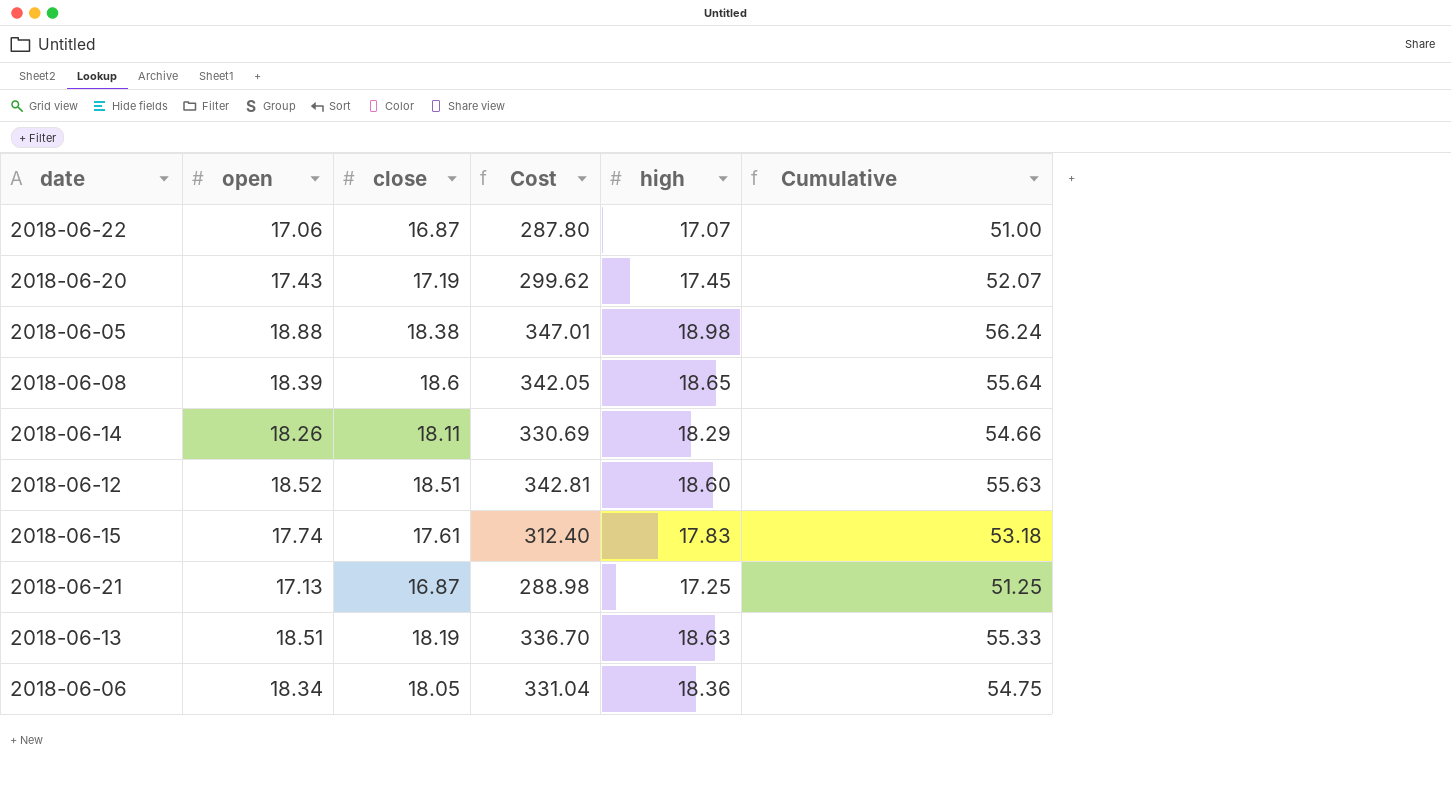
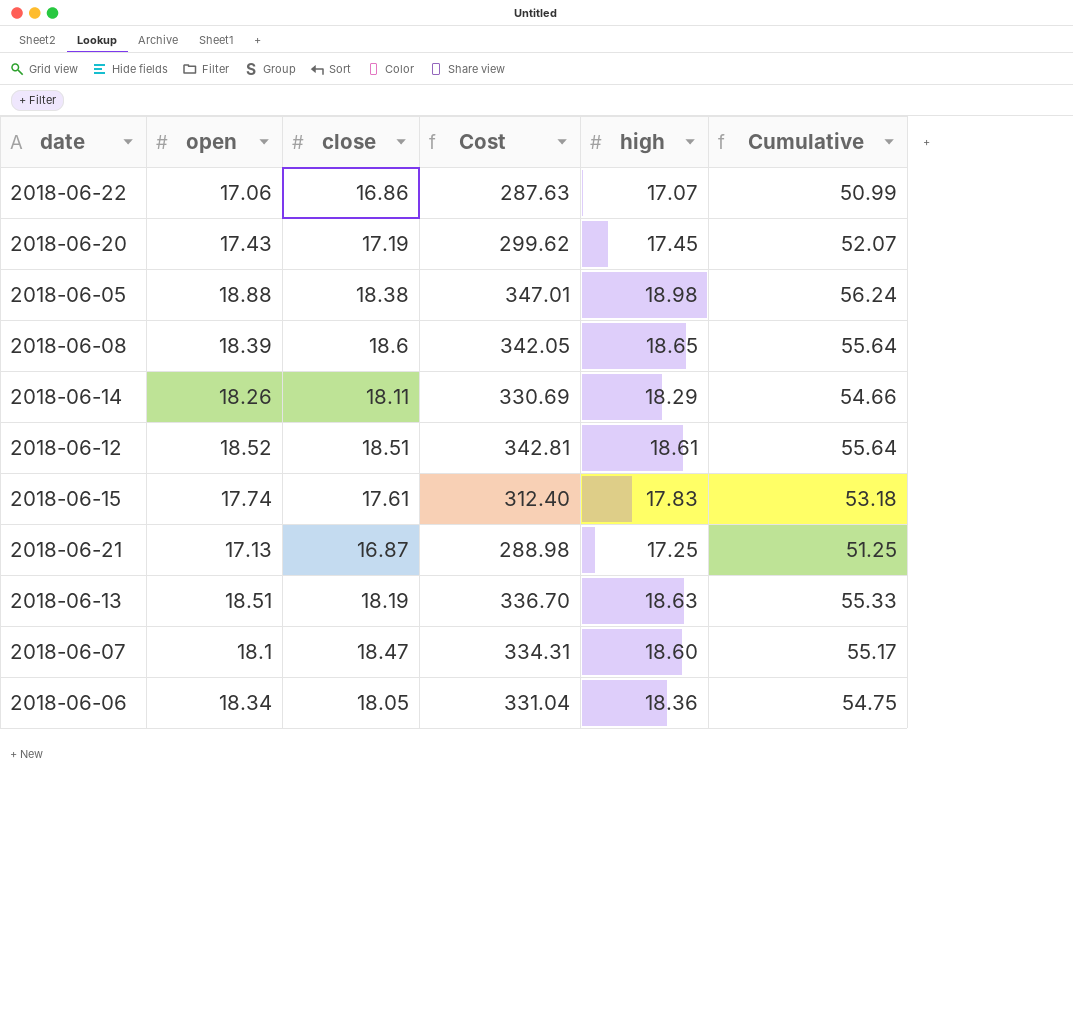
2018-06-22 | close: 16.87 -> 16.86
2018-06-22 | Cost: 287.80 -> 287.63
2018-06-22 | Cumulative: 51.00 -> 50.99
2018-06-12 | high: 18.60 -> 18.61
2018-06-12 | Cumulative: 55.63 -> 55.64
row 2018-06-07: none -> 18.1 | 18.47 | 334.31 | 18.60 | 55.17

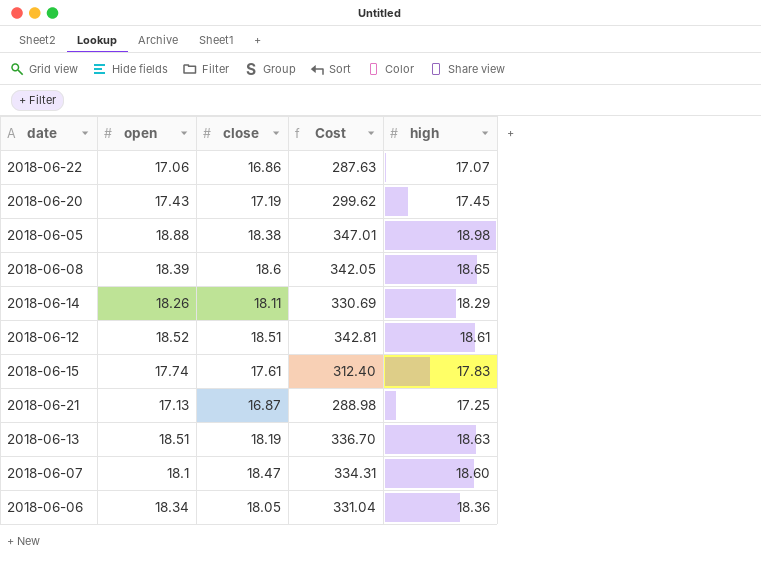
column Cumulative | formula: [open] + [close] + [high] -> none

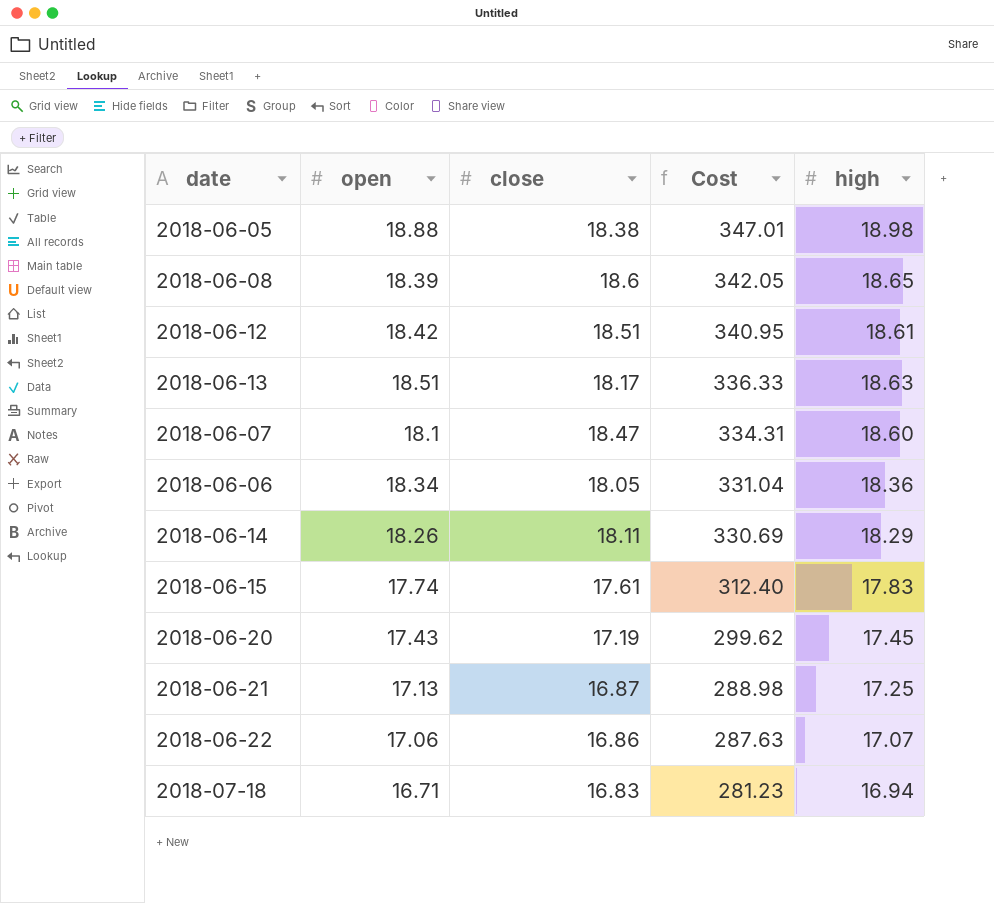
row order: none -> Cost descending
2018-06-12 | open: 18.52 -> 18.42
2018-06-12 | Cost: 342.81 -> 340.95
2018-06-13 | close: 18.19 -> 18.17
2018-06-13 | Cost: 336.70 -> 336.33
row 2018-07-18: none -> 16.71 | 16.83 | 281.23 | 16.94

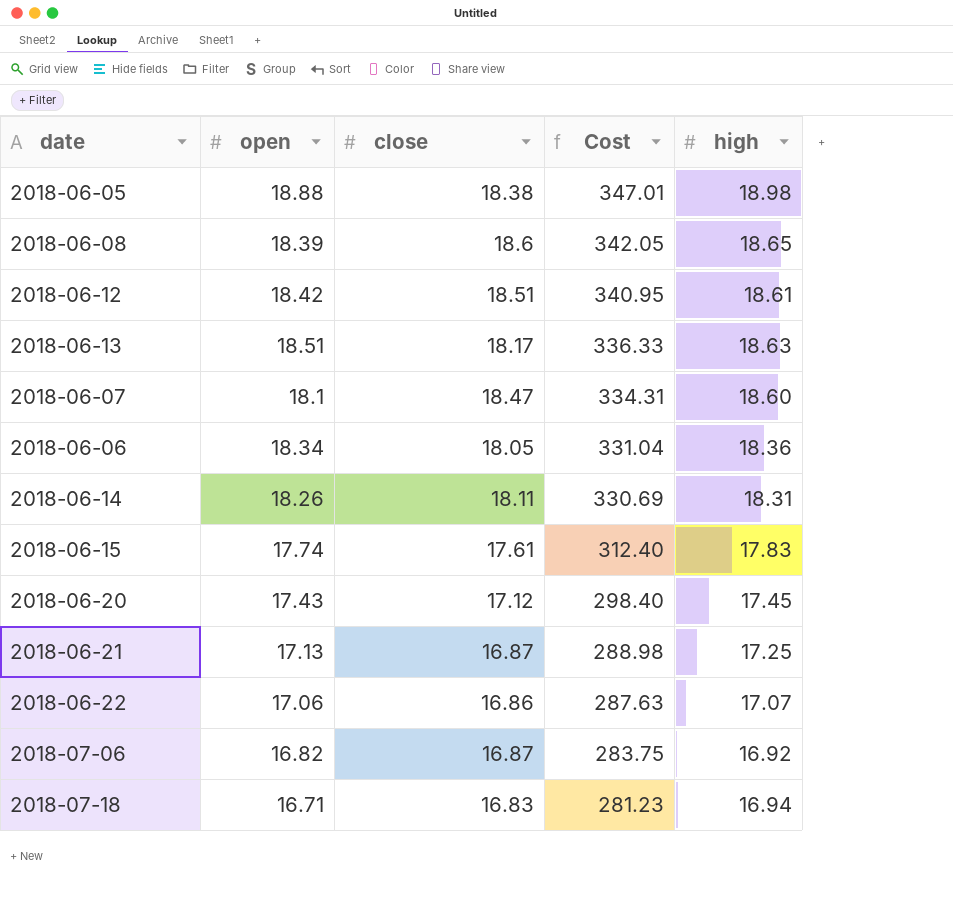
2018-06-14 | high: 18.29 -> 18.31
2018-06-20 | close: 17.19 -> 17.12
2018-06-20 | Cost: 299.62 -> 298.40
row 2018-07-06: none -> 16.82 | 16.87 | 283.75 | 16.92

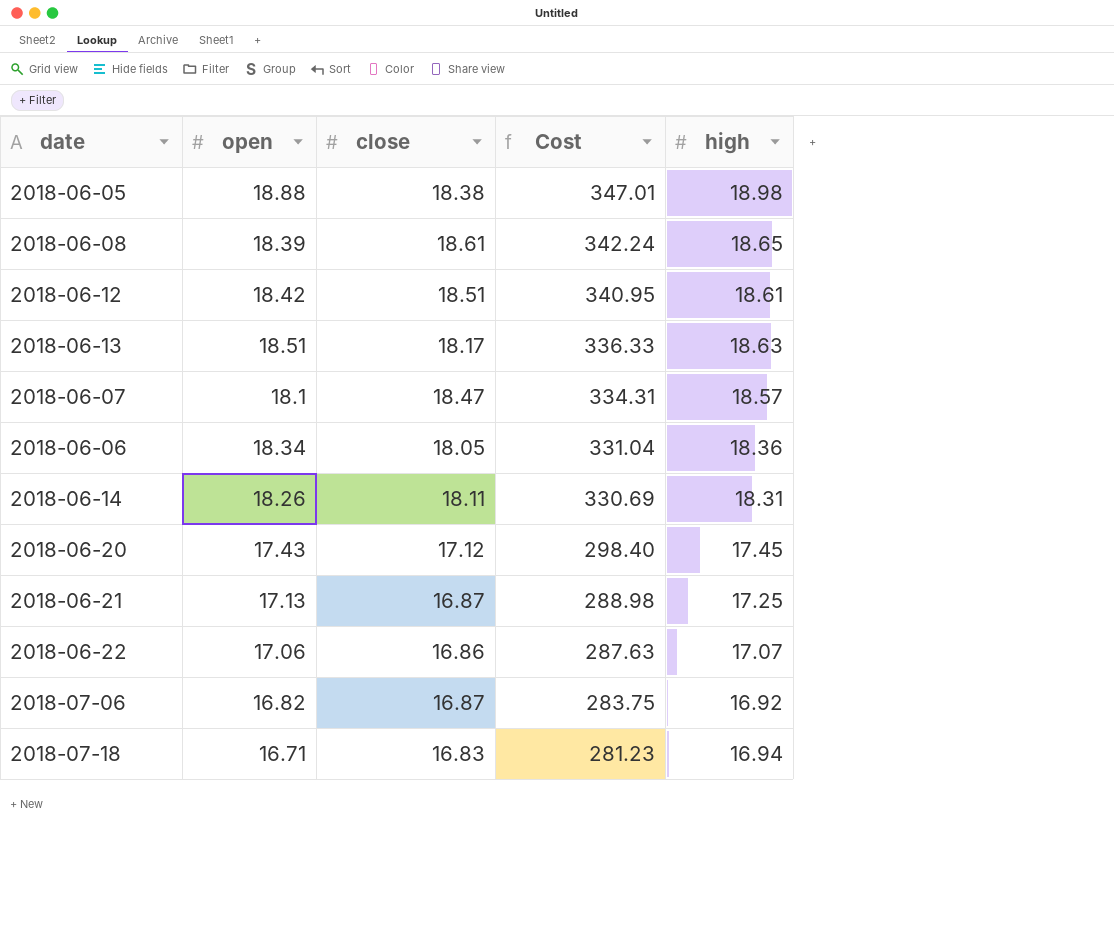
row 2018-06-15: 17.74 | 17.61 | 312.40 | 17.83 -> none
2018-06-08 | close: 18.6 -> 18.61
2018-06-08 | Cost: 342.05 -> 342.24
2018-06-07 | high: 18.60 -> 18.57

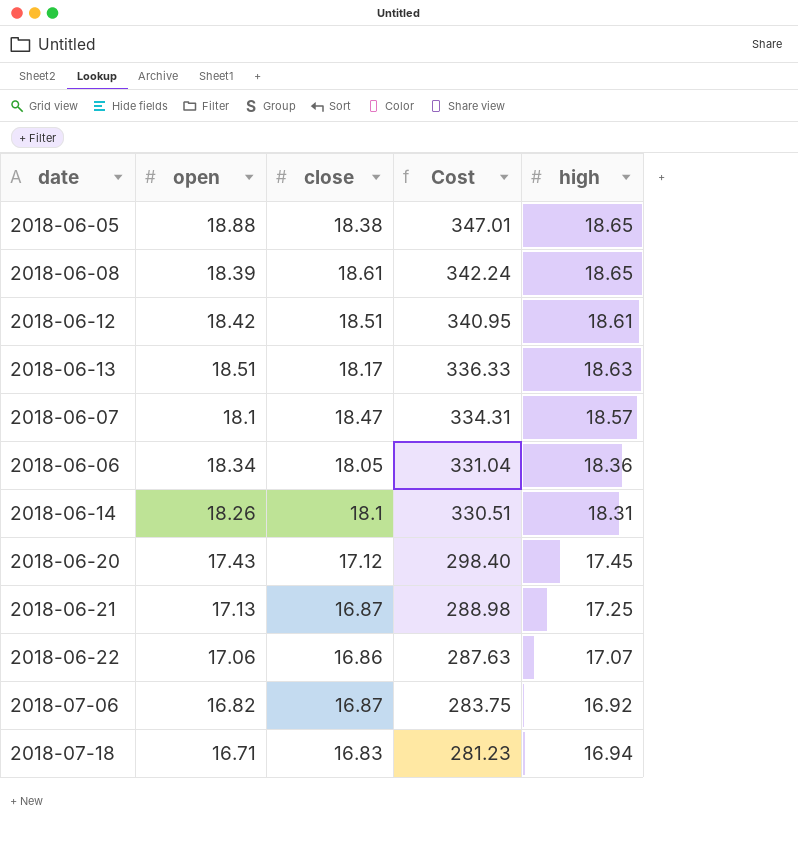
2018-06-05 | high: 18.98 -> 18.65
2018-06-14 | close: 18.11 -> 18.1
2018-06-14 | Cost: 330.69 -> 330.51

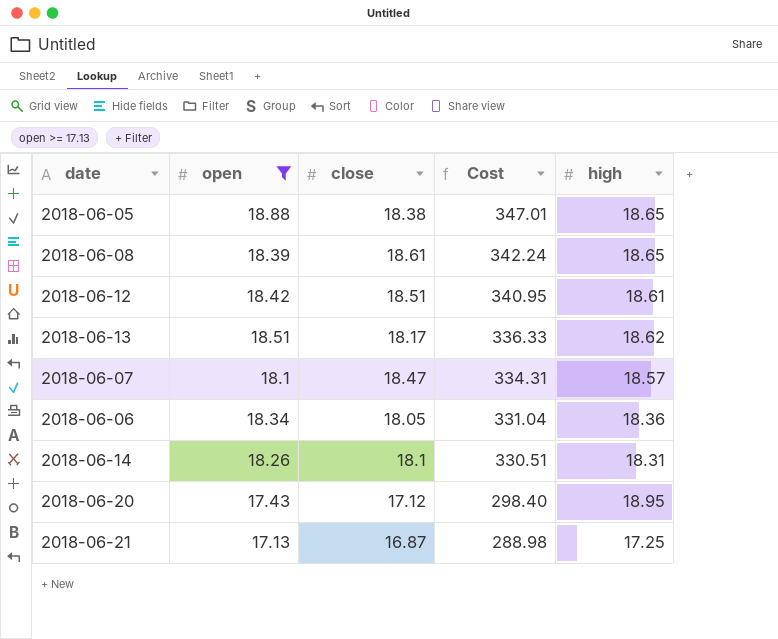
filter: none -> open >= 17.13
2018-06-13 | high: 18.63 -> 18.62
2018-06-20 | high: 17.45 -> 18.95

